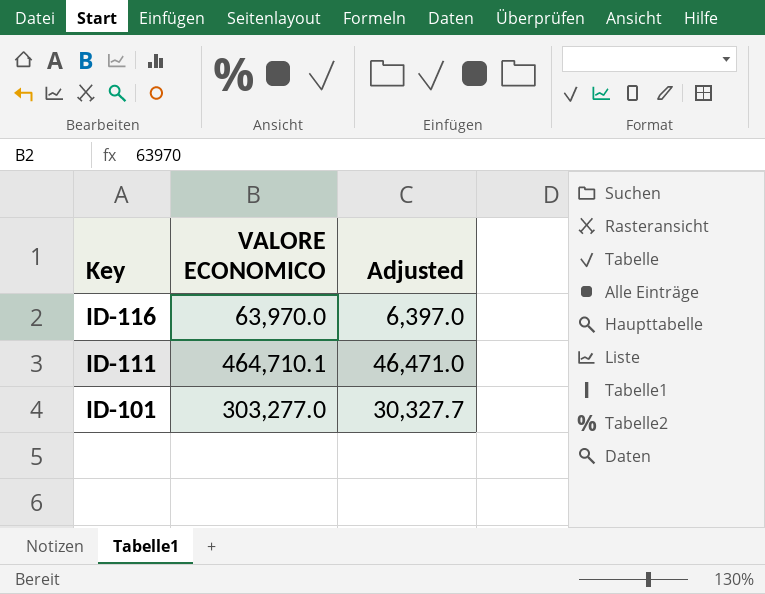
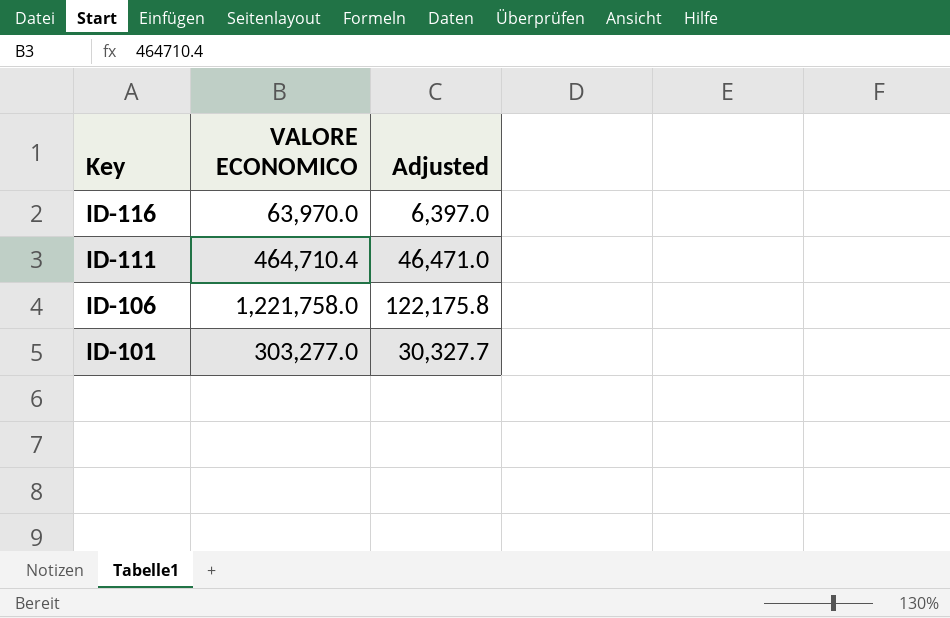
ID-111 | VALORE ECONOMICO: 464,710.1 -> 464,710.4
row ID-106: none -> 1,221,758.0 | 122,175.8

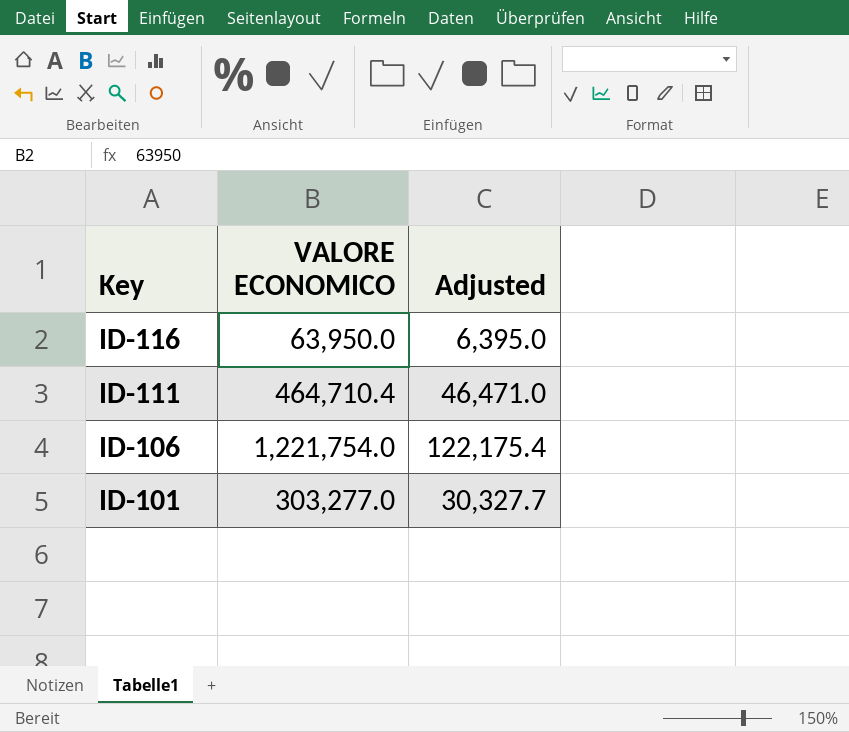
ID-116 | VALORE ECONOMICO: 63,970.0 -> 63,950.0
ID-116 | Adjusted: 6,397.0 -> 6,395.0
ID-106 | VALORE ECONOMICO: 1,221,758.0 -> 1,221,754.0
ID-106 | Adjusted: 122,175.8 -> 122,175.4

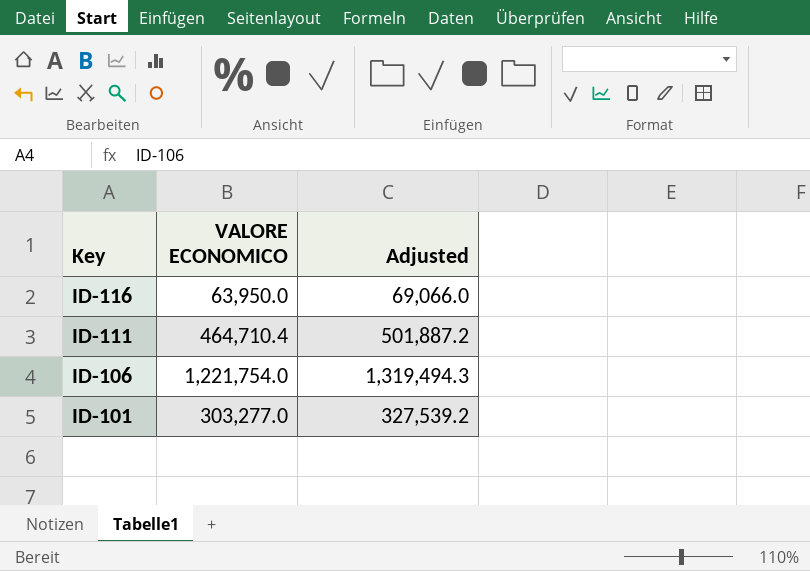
column Adjusted | formula: [VALORE ECONOMICO] * 0.1 -> [VALORE ECONOMICO] * 1.08

